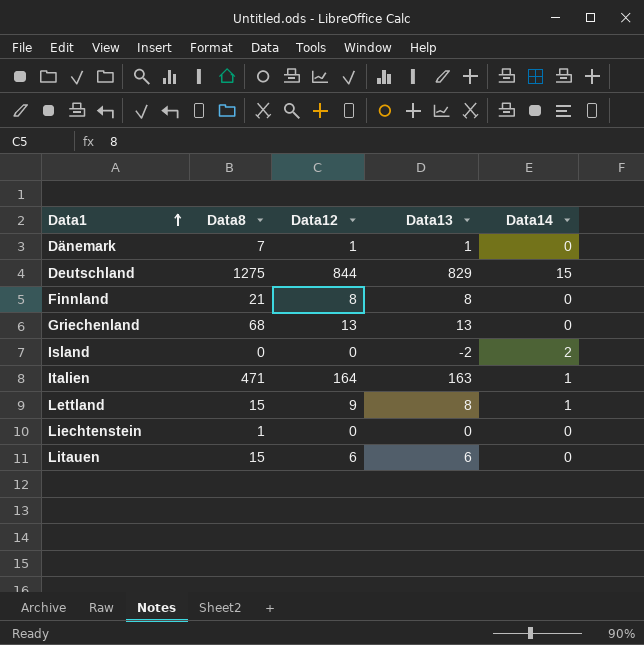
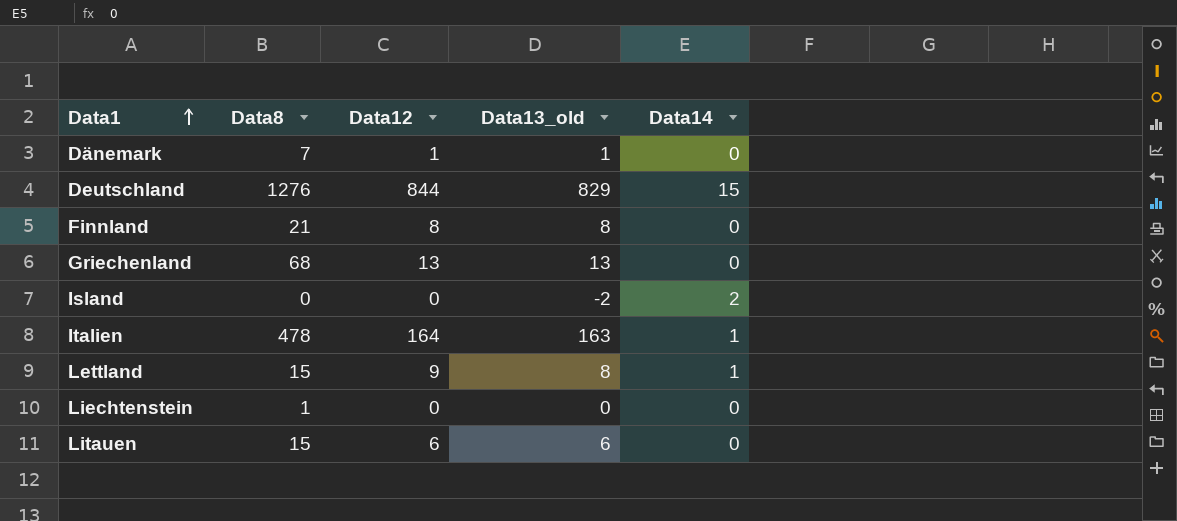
column name: Data13 -> Data13_old
Deutschland | Data8: 1275 -> 1276
Italien | Data8: 471 -> 478

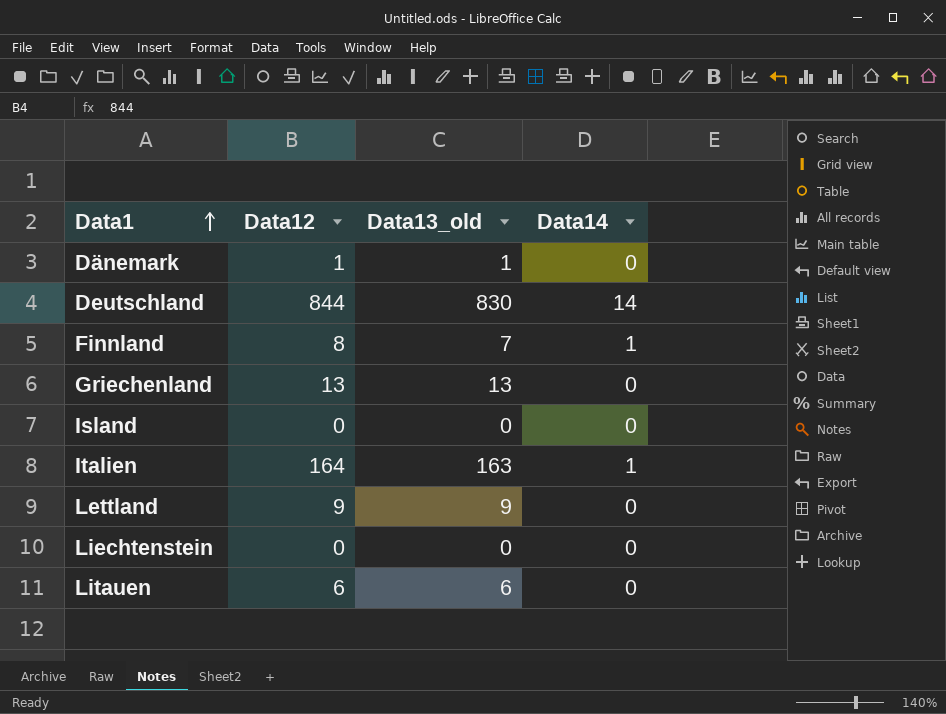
column Data8 | position: 2 -> none
Deutschland | Data13_old: 829 -> 830
Deutschland | Data14: 15 -> 14
Finnland | Data13_old: 8 -> 7
Finnland | Data14: 0 -> 1
Island | Data13_old: -2 -> 0
Island | Data14: 2 -> 0
Lettland | Data13_old: 8 -> 9
Lettland | Data14: 1 -> 0

